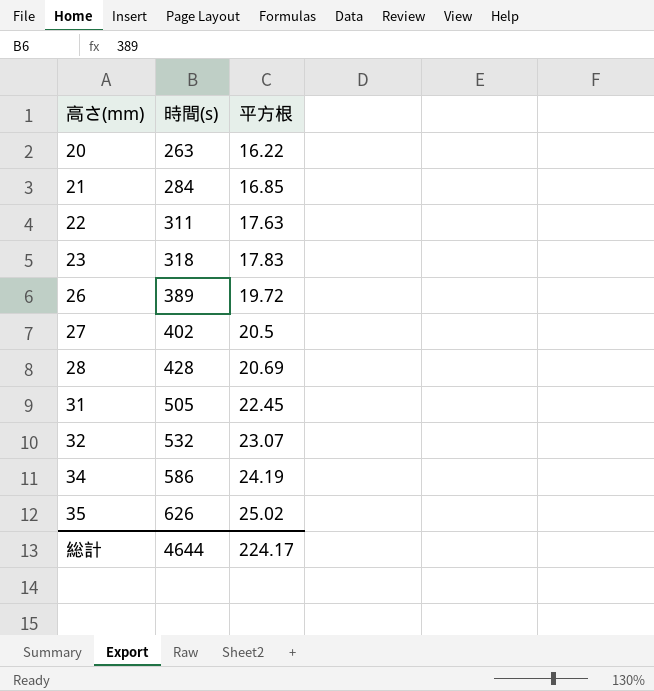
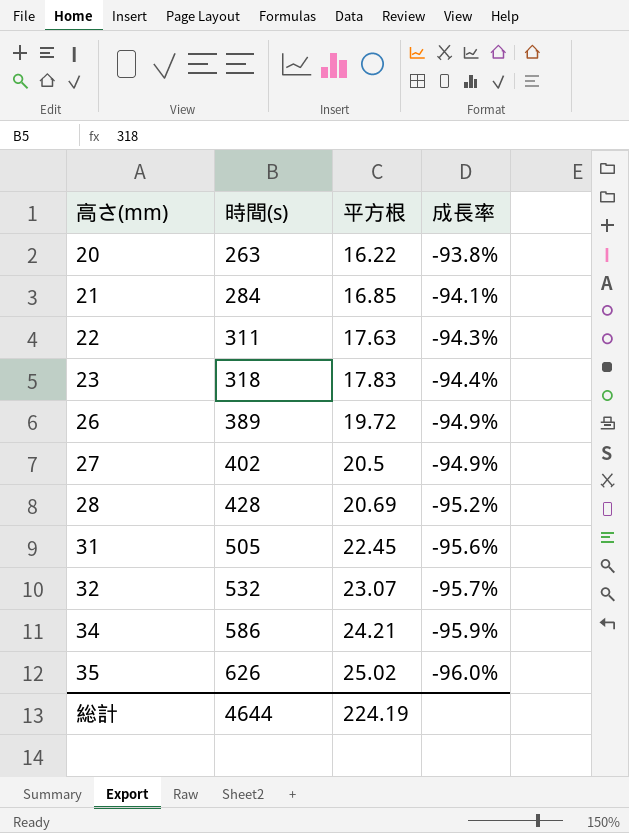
column 成長率 | formula: none -> ([平方根] - [時間(s)]) / [時間(s)]
34 | 平方根: 24.19 -> 24.21
総計 | 平方根: 224.17 -> 224.19

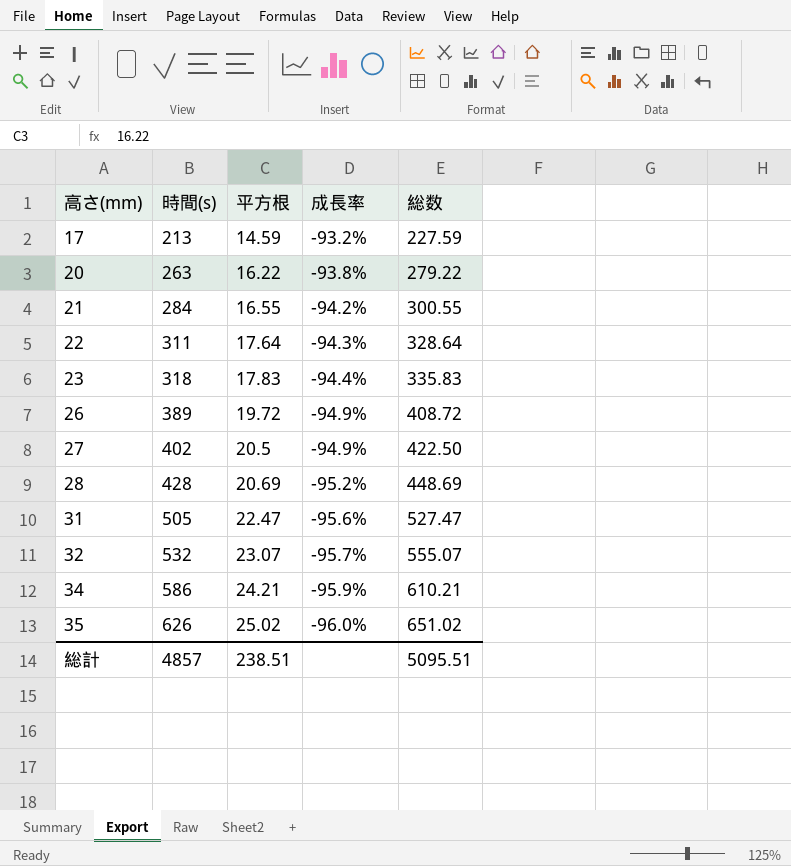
column 総数 | formula: none -> [時間(s)] + [平方根]
row 17: none -> 213 | 14.59 | -93.2% | 227.59
21 | 平方根: 16.85 -> 16.55
21 | 成長率: -94.1% -> -94.2%
22 | 平方根: 17.63 -> 17.64
31 | 平方根: 22.45 -> 22.47
総計 | 時間(s): 4644 -> 4857
総計 | 平方根: 224.19 -> 238.51

